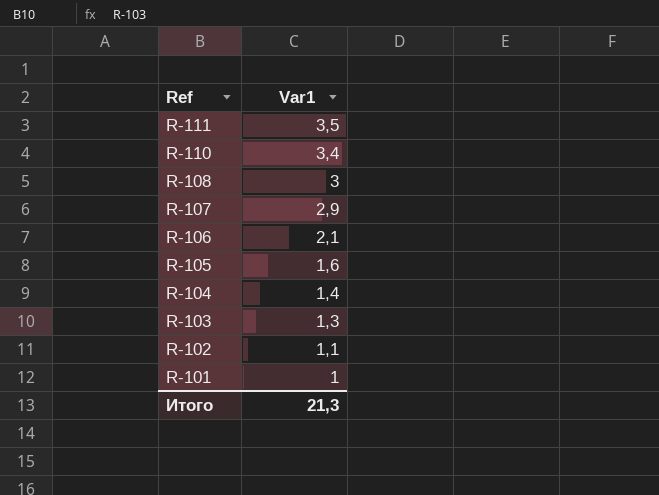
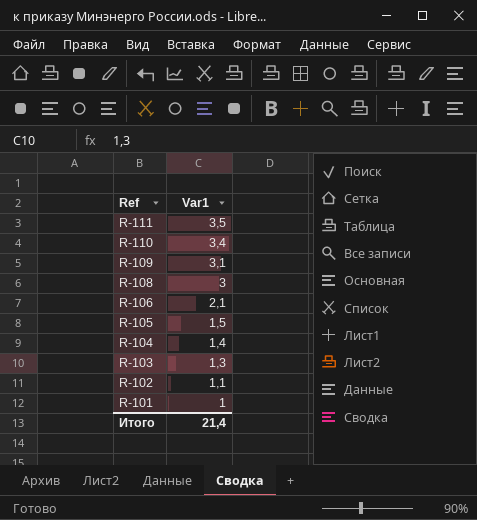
row R-107: 2,9 -> none
row R-109: none -> 3,1
R-105 | Var1: 1,6 -> 1,5
Итого | Var1: 21,3 -> 21,4

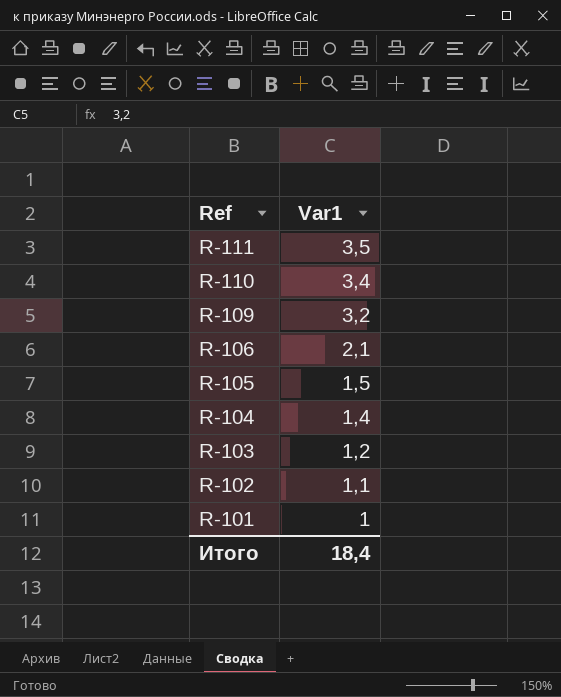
row R-108: 3 -> none
R-109 | Var1: 3,1 -> 3,2
R-103 | Var1: 1,3 -> 1,2
Итого | Var1: 21,4 -> 18,4

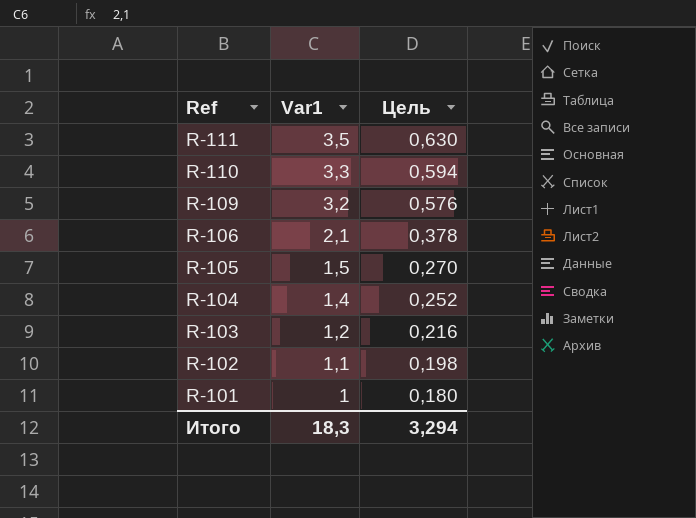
column Цель | formula: none -> [Var1] * 0,18
R-110 | Var1: 3,4 -> 3,3
Итого | Var1: 18,4 -> 18,3

